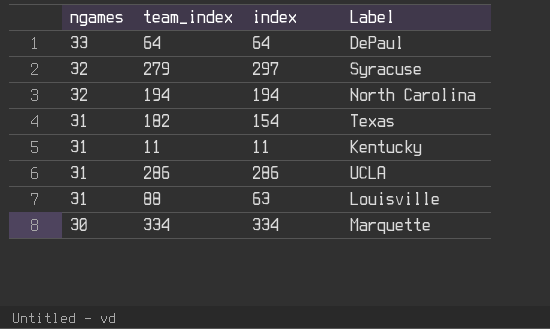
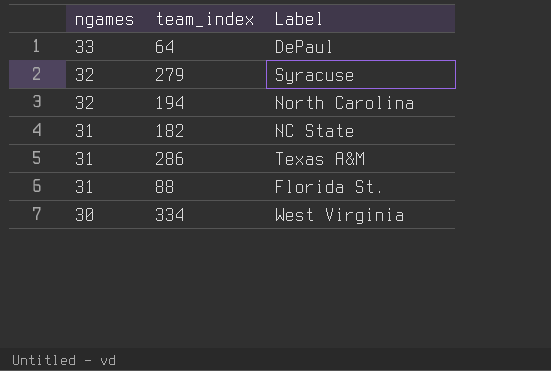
column index | position: 3 -> none
row 11: 31 | 11 | Kentucky -> none
182 | Label: Texas -> NC State
286 | Label: UCLA -> Texas A&M
88 | Label: Louisville -> Florida St.
334 | Label: Marquette -> West Virginia

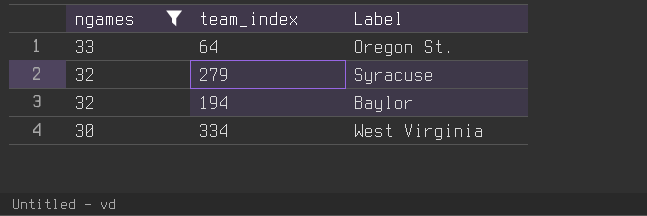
filter: none -> ngames != 31
64 | Label: DePaul -> Oregon St.
194 | Label: North Carolina -> Baylor

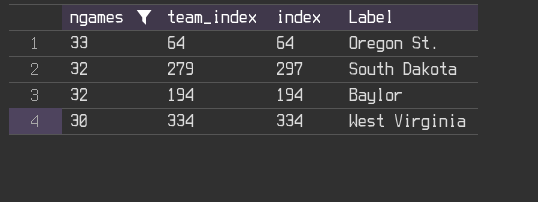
column index | position: none -> 3
279 | Label: Syracuse -> South Dakota

